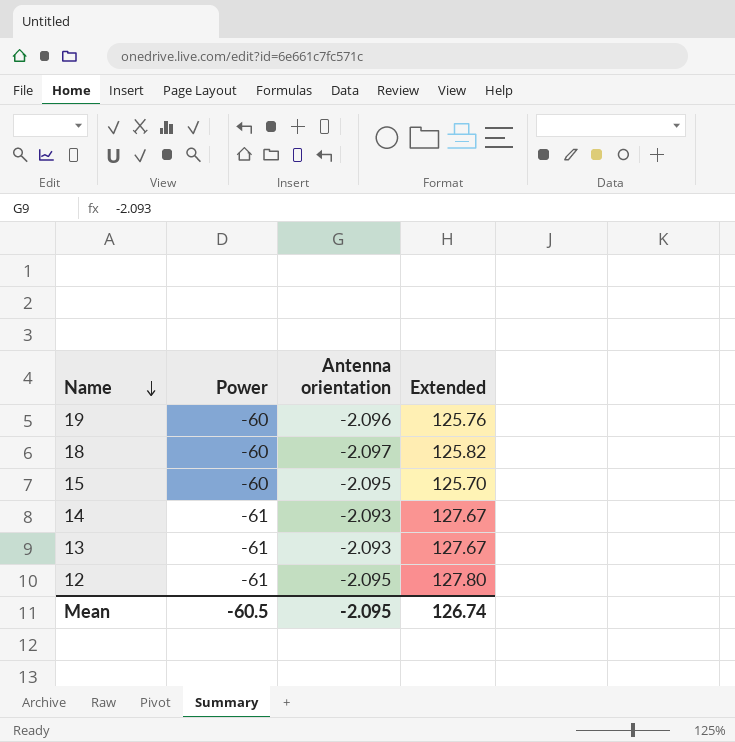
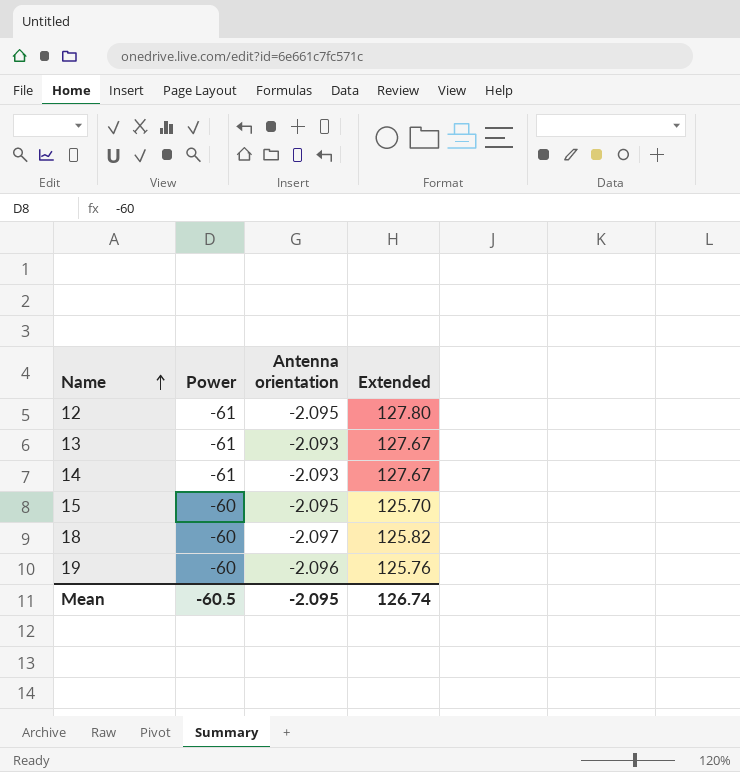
row order: Name descending -> Name ascending

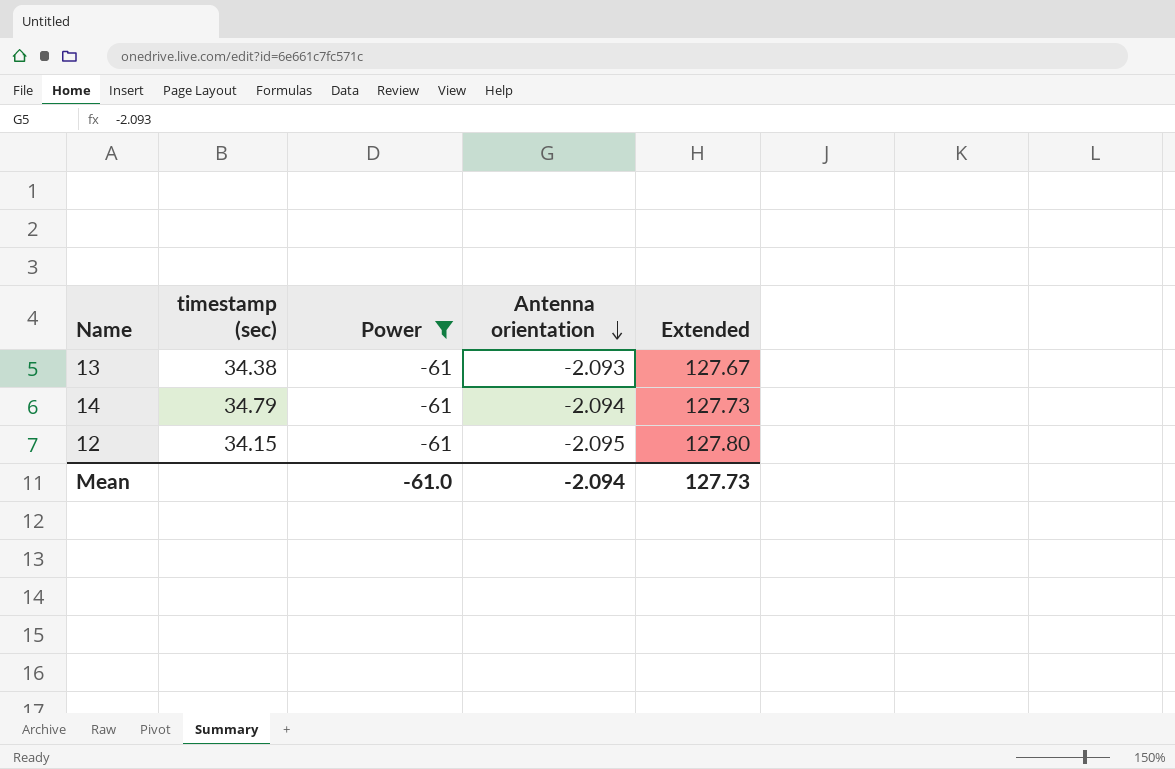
filter: none -> Power = -61
row order: Name ascending -> Antenna orientation descending
column timestamp (sec) | position: none -> 2
14 | Antenna orientation: -2.093 -> -2.094
14 | Extended: 127.67 -> 127.73
Mean | Power: -60.5 -> -61.0
Mean | Antenna orientation: -2.095 -> -2.094
Mean | Extended: 126.74 -> 127.73

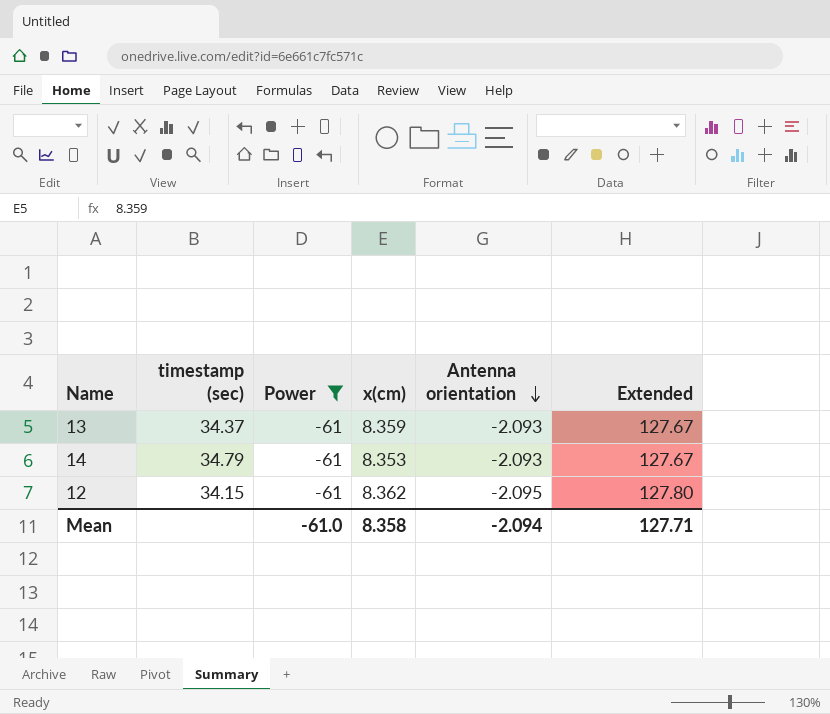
column x(cm) | position: none -> 4
13 | timestamp (sec): 34.38 -> 34.37
14 | Antenna orientation: -2.094 -> -2.093
14 | Extended: 127.73 -> 127.67
Mean | Extended: 127.73 -> 127.71

